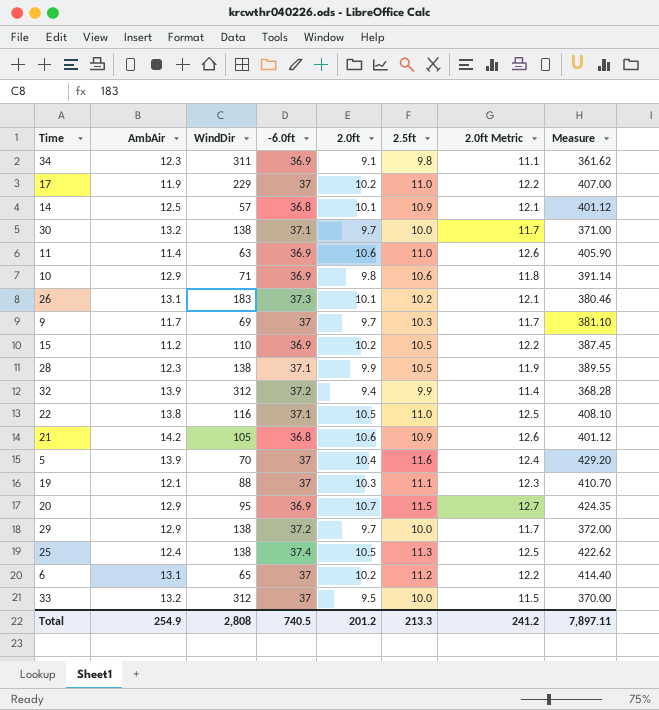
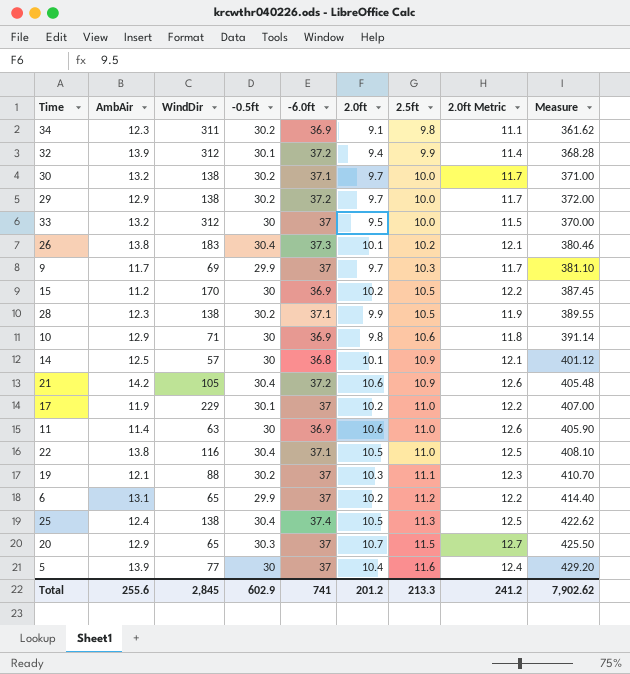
row order: none -> 2.5ft ascending
column -0.5ft | position: none -> 4
26 | AmbAir: 13.1 -> 13.8
15 | WindDir: 110 -> 170
21 | -6.0ft: 36.8 -> 37.2
21 | Measure: 401.12 -> 405.48
20 | WindDir: 95 -> 65
20 | -6.0ft: 36.9 -> 37
20 | Measure: 424.35 -> 425.50
5 | WindDir: 70 -> 77
Total | AmbAir: 254.9 -> 255.6
Total | WindDir: 2,808 -> 2,845
Total | -6.0ft: 740.5 -> 741
Total | Measure: 7,897.11 -> 7,902.62

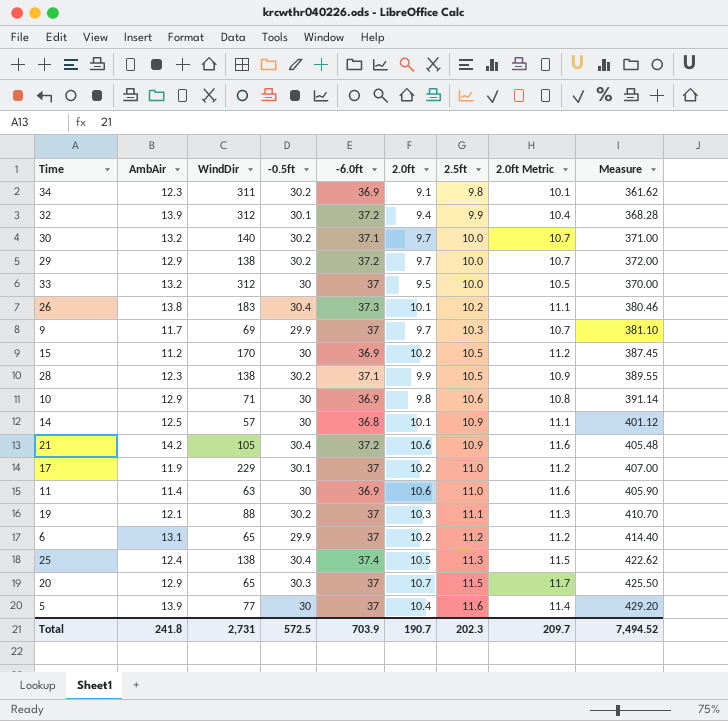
column 2.0ft Metric | formula: [2.0ft] + 2 -> [2.0ft] + 1
row 22: 13.8 | 116 | 30.4 | 37.1 | 10.5 | 11.0 | 12.5 | 408.10 -> none
30 | WindDir: 138 -> 140
Total | AmbAir: 255.6 -> 241.8
Total | WindDir: 2,845 -> 2,731
Total | -0.5ft: 602.9 -> 572.5
Total | -6.0ft: 741 -> 703.9
Total | 2.0ft: 201.2 -> 190.7
Total | 2.5ft: 213.3 -> 202.3
Total | 2.0ft Metric: 241.2 -> 209.7
Total | Measure: 7,902.62 -> 7,494.52

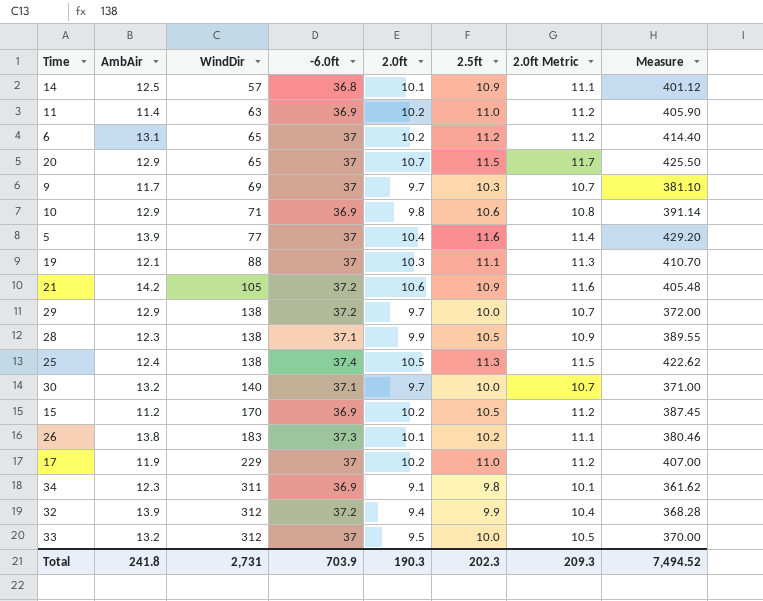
row order: 2.5ft ascending -> WindDir ascending
column -0.5ft | position: 4 -> none
11 | 2.0ft: 10.6 -> 10.2
11 | 2.0ft Metric: 11.6 -> 11.2
Total | 2.0ft: 190.7 -> 190.3
Total | 2.0ft Metric: 209.7 -> 209.3

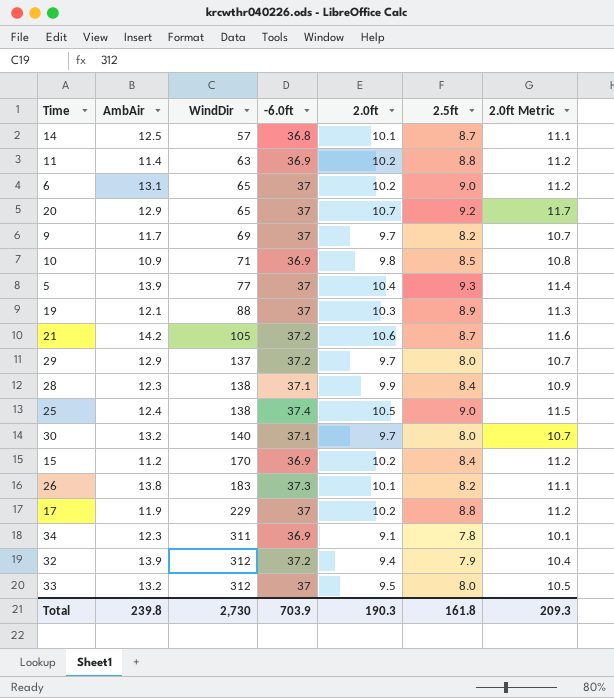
column Measure | formula: [-6.0ft] * [2.5ft] -> none
14 | 2.5ft: 10.9 -> 8.7
11 | 2.5ft: 11.0 -> 8.8
6 | 2.5ft: 11.2 -> 9.0
20 | 2.5ft: 11.5 -> 9.2
9 | 2.5ft: 10.3 -> 8.2
10 | AmbAir: 12.9 -> 10.9
10 | 2.5ft: 10.6 -> 8.5
5 | 2.5ft: 11.6 -> 9.3
19 | 2.5ft: 11.1 -> 8.9
21 | 2.5ft: 10.9 -> 8.7
29 | WindDir: 138 -> 137
29 | 2.5ft: 10.0 -> 8.0
28 | 2.5ft: 10.5 -> 8.4
25 | 2.5ft: 11.3 -> 9.0
30 | 2.5ft: 10.0 -> 8.0
15 | 2.5ft: 10.5 -> 8.4
26 | 2.5ft: 10.2 -> 8.2
17 | 2.5ft: 11.0 -> 8.8
34 | 2.5ft: 9.8 -> 7.8
32 | 2.5ft: 9.9 -> 7.9
33 | 2.5ft: 10.0 -> 8.0
Total | AmbAir: 241.8 -> 239.8
Total | WindDir: 2,731 -> 2,730
Total | 2.5ft: 202.3 -> 161.8

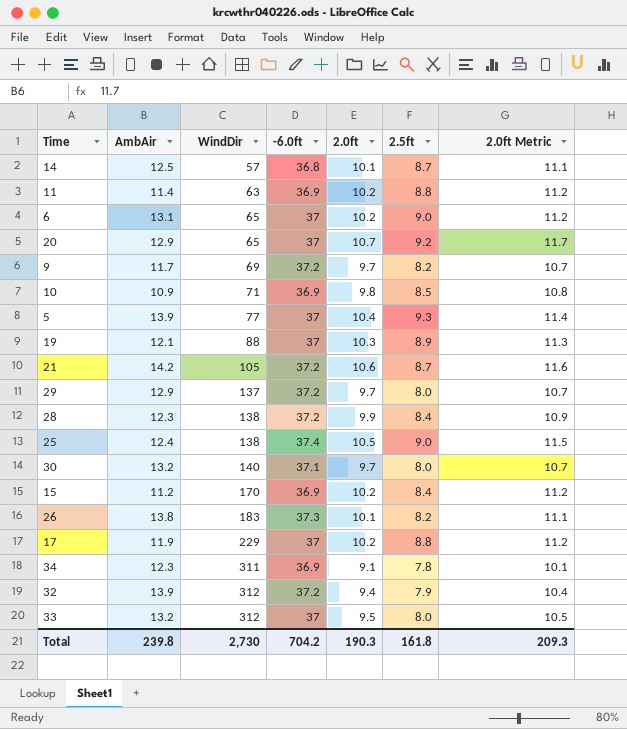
9 | -6.0ft: 37 -> 37.2
28 | -6.0ft: 37.1 -> 37.2
Total | -6.0ft: 703.9 -> 704.2

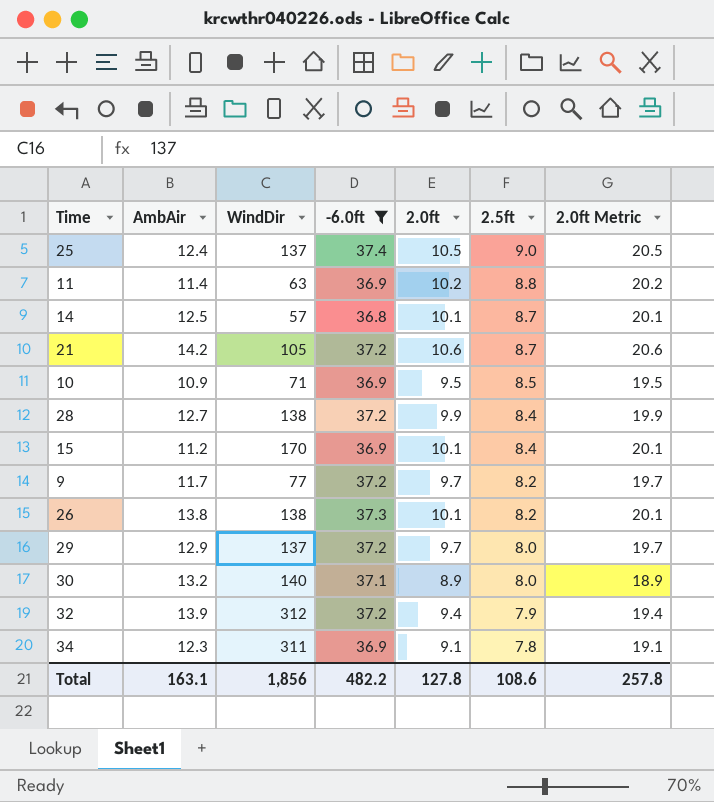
filter: none -> -6.0ft != 37
row order: WindDir ascending -> 2.5ft descending
column 2.0ft Metric | formula: [2.0ft] + 1 -> [2.0ft] + 10
25 | WindDir: 138 -> 137
10 | 2.0ft: 9.8 -> 9.5
28 | AmbAir: 12.3 -> 12.7
15 | 2.0ft: 10.2 -> 10.1
9 | WindDir: 69 -> 77
26 | WindDir: 183 -> 138
30 | 2.0ft: 9.7 -> 8.9
Total | AmbAir: 239.8 -> 163.1
Total | WindDir: 2,730 -> 1,856
Total | -6.0ft: 704.2 -> 482.2
Total | 2.0ft: 190.3 -> 127.8
Total | 2.5ft: 161.8 -> 108.6
Total | 2.0ft Metric: 209.3 -> 257.8

